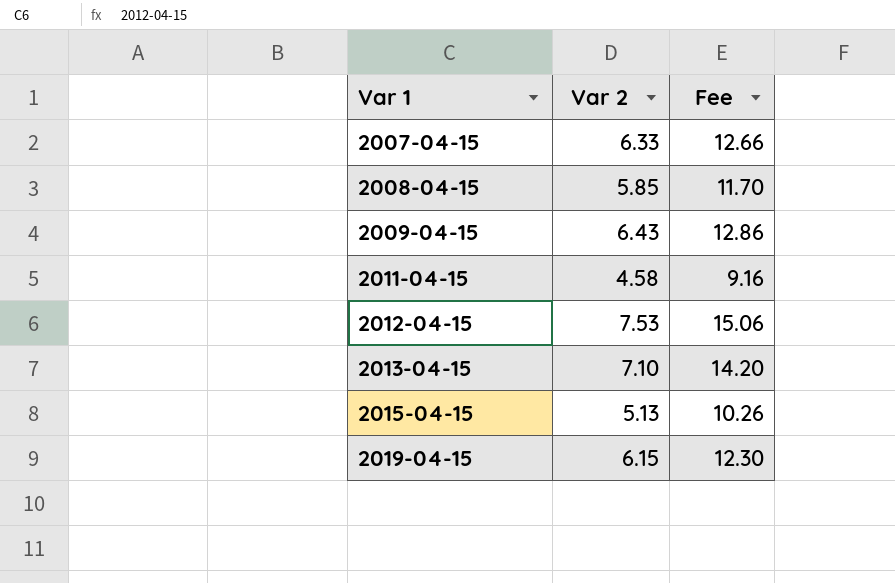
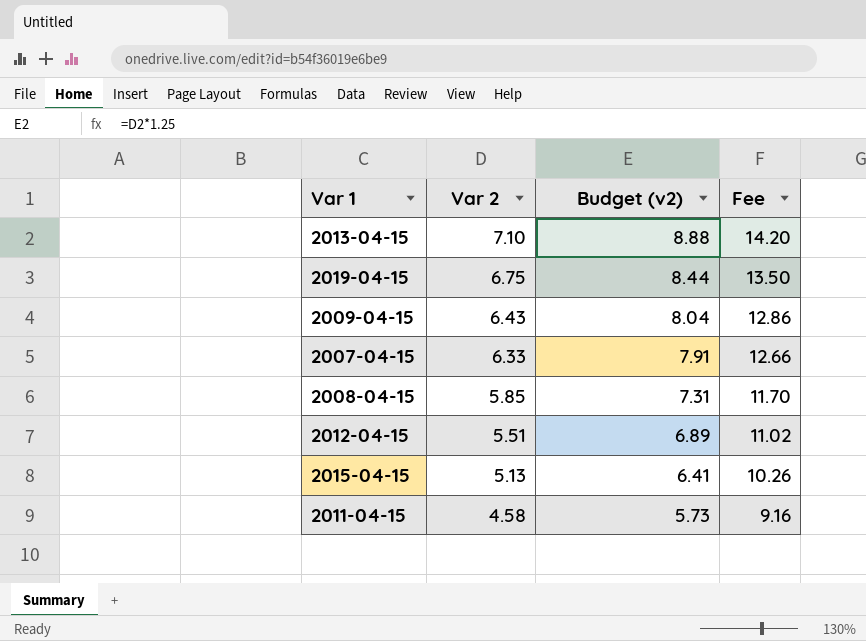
row order: Var 1 ascending -> Var 2 descending
column Budget (v2) | formula: none -> [Var 2] * 1.25
2019-04-15 | Var 2: 6.15 -> 6.75
2019-04-15 | Fee: 12.30 -> 13.50
2012-04-15 | Var 2: 7.53 -> 5.51
2012-04-15 | Fee: 15.06 -> 11.02

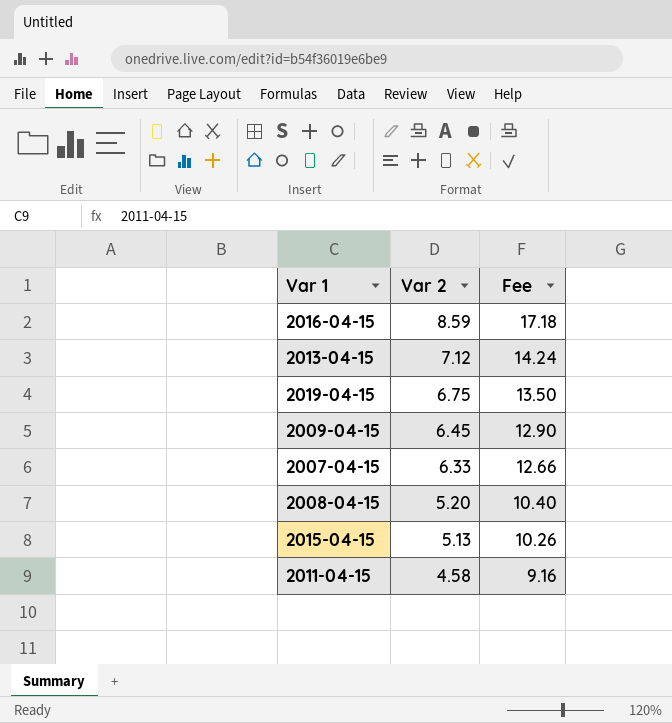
column Budget (v2) | formula: [Var 2] * 1.25 -> none
row 2012-04-15: 5.51 | 6.89 | 11.02 -> none
row 2016-04-15: none -> 8.59 | 17.18
2013-04-15 | Var 2: 7.10 -> 7.12
2013-04-15 | Fee: 14.20 -> 14.24
2009-04-15 | Var 2: 6.43 -> 6.45
2009-04-15 | Fee: 12.86 -> 12.90
2008-04-15 | Var 2: 5.85 -> 5.20
2008-04-15 | Fee: 11.70 -> 10.40

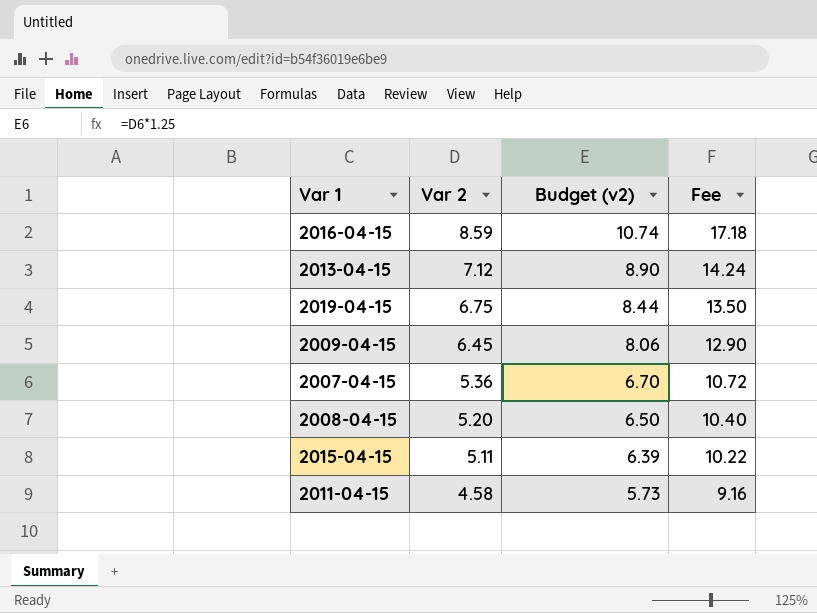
column Budget (v2) | formula: none -> [Var 2] * 1.25
2007-04-15 | Var 2: 6.33 -> 5.36
2007-04-15 | Fee: 12.66 -> 10.72
2015-04-15 | Var 2: 5.13 -> 5.11
2015-04-15 | Fee: 10.26 -> 10.22

